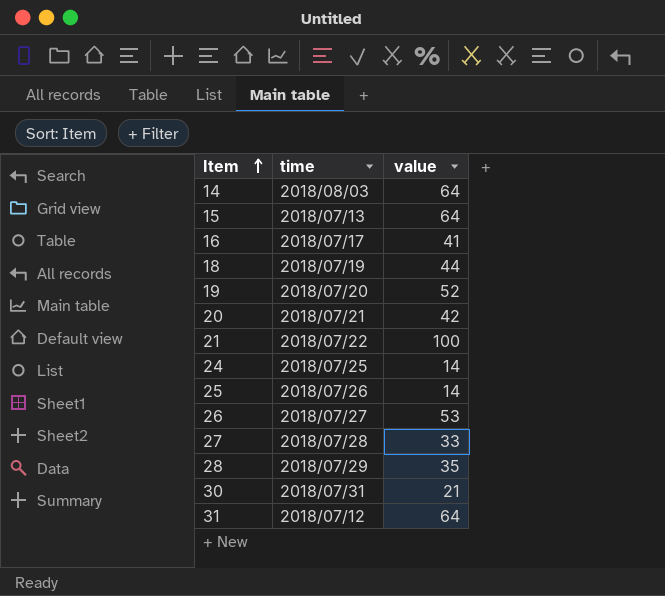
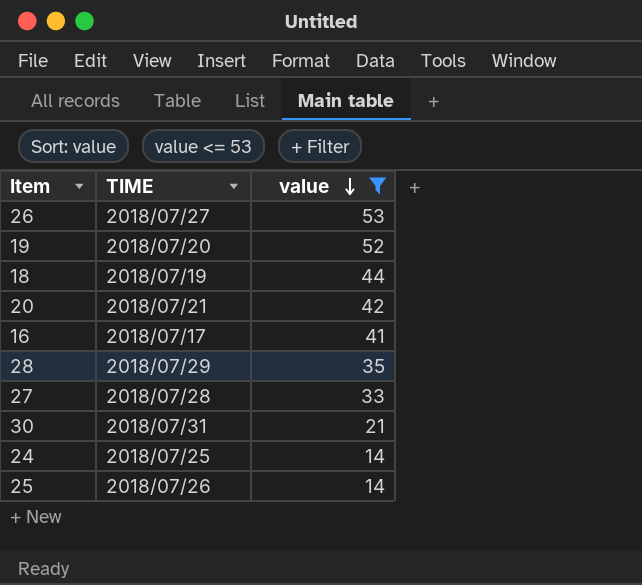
filter: none -> value <= 53
row order: Item ascending -> value descending
column name: time -> TIME

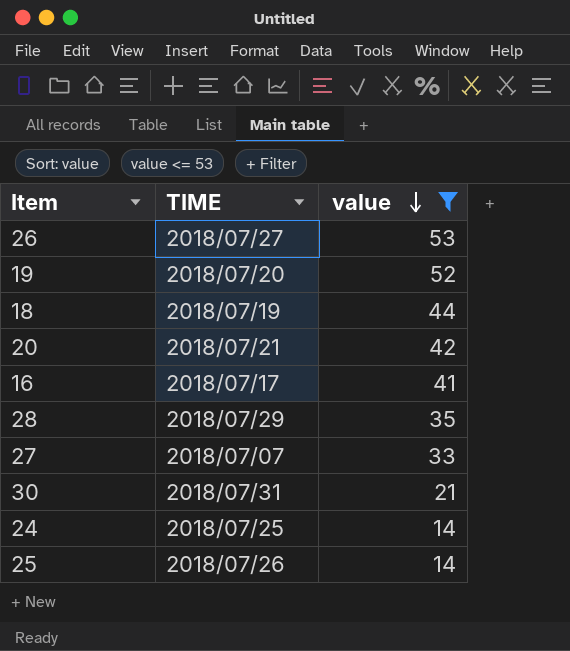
27 | TIME: 2018/07/28 -> 2018/07/07

